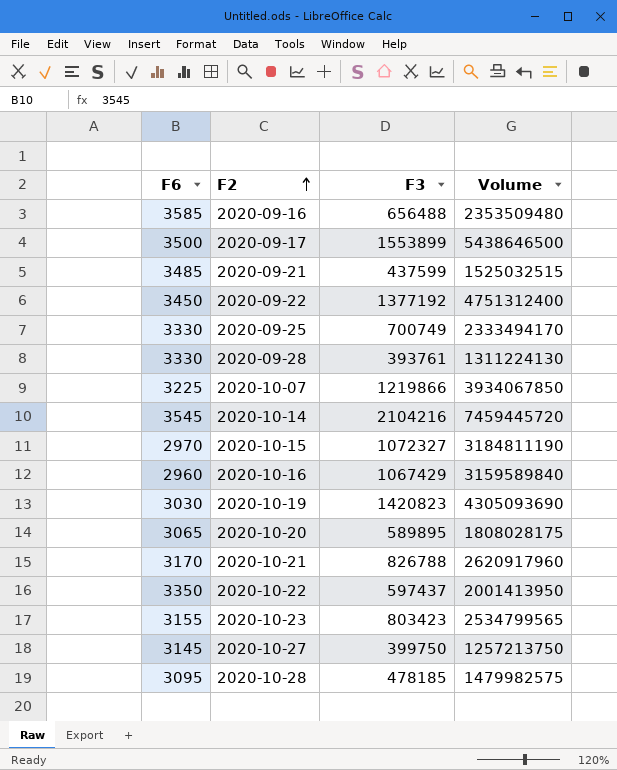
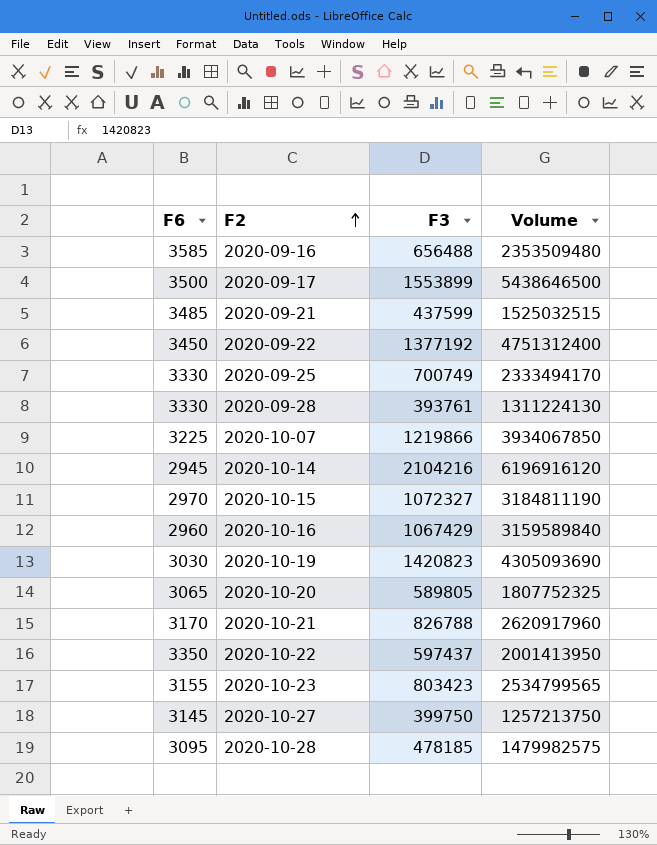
2020-10-14 | F6: 3545 -> 2945
2020-10-14 | Volume: 7459445720 -> 6196916120
2020-10-20 | F3: 589895 -> 589805
2020-10-20 | Volume: 1808028175 -> 1807752325

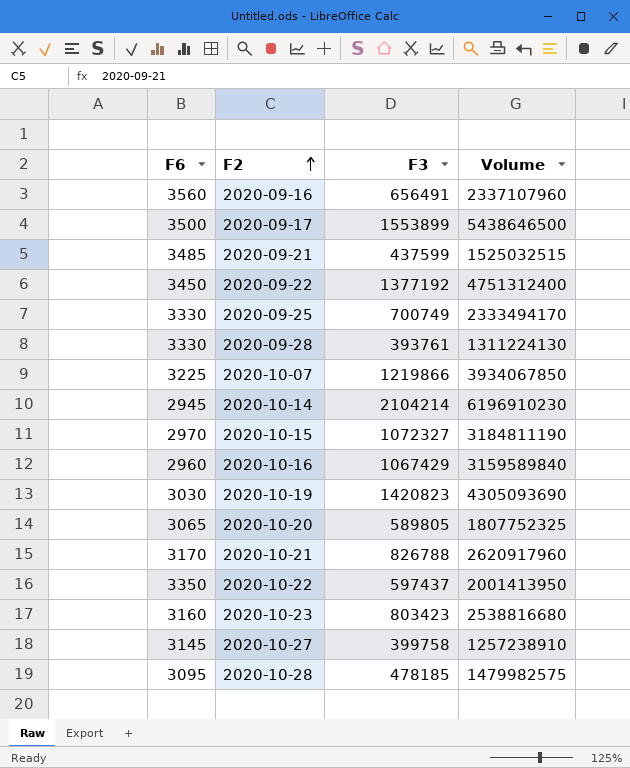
2020-09-16 | F6: 3585 -> 3560
2020-09-16 | F3: 656488 -> 656491
2020-09-16 | Volume: 2353509480 -> 2337107960
2020-10-14 | F3: 2104216 -> 2104214
2020-10-14 | Volume: 6196916120 -> 6196910230
2020-10-23 | F6: 3155 -> 3160
2020-10-23 | Volume: 2534799565 -> 2538816680
2020-10-27 | F3: 399750 -> 399758
2020-10-27 | Volume: 1257213750 -> 1257238910

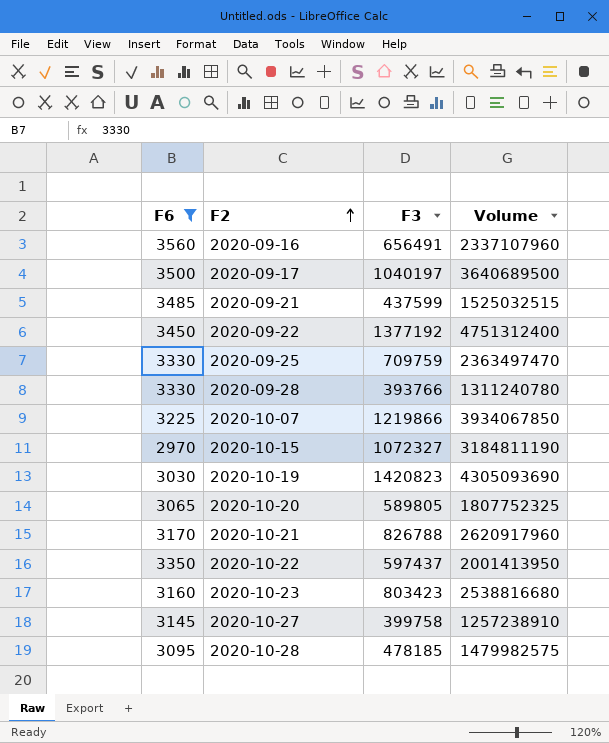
filter: none -> F6 >= 2970
2020-09-17 | F3: 1553899 -> 1040197
2020-09-17 | Volume: 5438646500 -> 3640689500
2020-09-25 | F3: 700749 -> 709759
2020-09-25 | Volume: 2333494170 -> 2363497470
2020-09-28 | F3: 393761 -> 393766
2020-09-28 | Volume: 1311224130 -> 1311240780

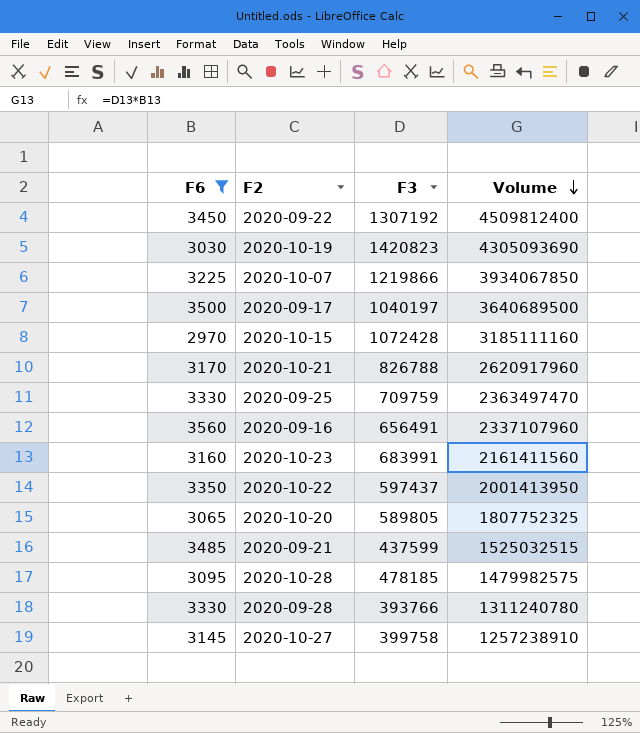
row order: F2 ascending -> Volume descending
2020-09-22 | F3: 1377192 -> 1307192
2020-09-22 | Volume: 4751312400 -> 4509812400
2020-10-15 | F3: 1072327 -> 1072428
2020-10-15 | Volume: 3184811190 -> 3185111160
2020-10-23 | F3: 803423 -> 683991
2020-10-23 | Volume: 2538816680 -> 2161411560

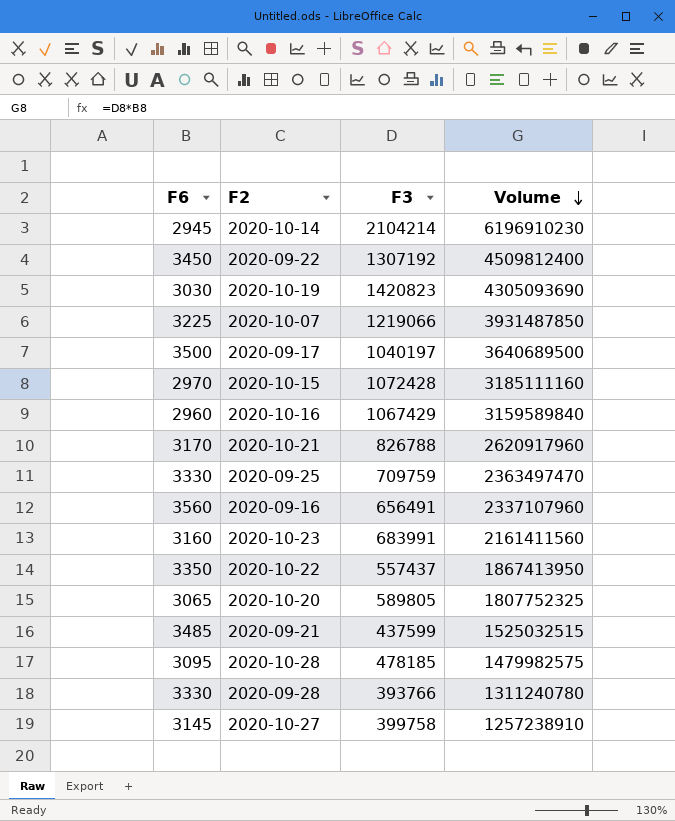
filter: F6 >= 2970 -> none
2020-10-07 | F3: 1219866 -> 1219066
2020-10-07 | Volume: 3934067850 -> 3931487850
2020-10-22 | F3: 597437 -> 557437
2020-10-22 | Volume: 2001413950 -> 1867413950

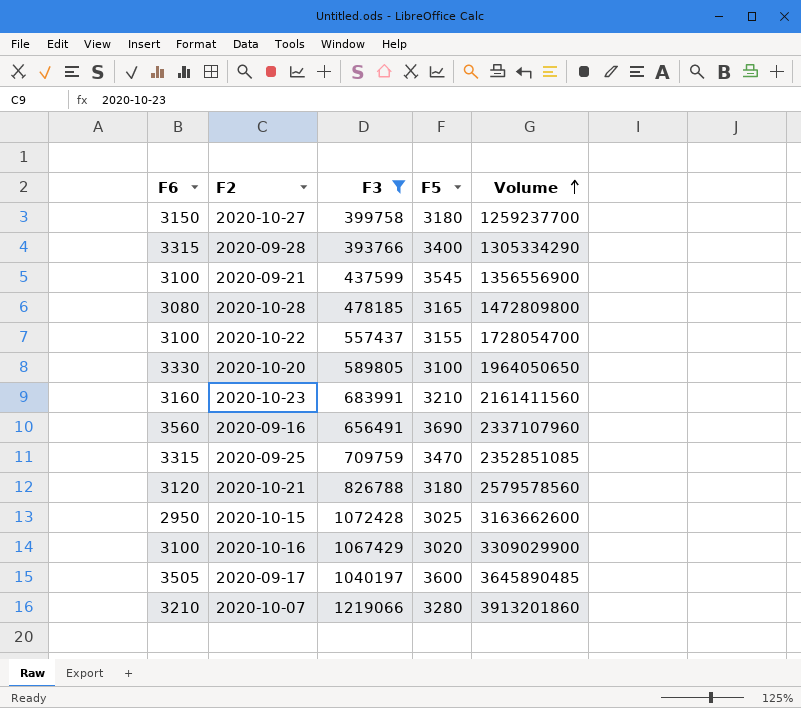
filter: none -> F3 <= 1219066
row order: Volume descending -> Volume ascending
column F5 | position: none -> 4
2020-10-27 | F6: 3145 -> 3150
2020-10-27 | Volume: 1257238910 -> 1259237700
2020-09-28 | F6: 3330 -> 3315
2020-09-28 | Volume: 1311240780 -> 1305334290
2020-09-21 | F6: 3485 -> 3100
2020-09-21 | Volume: 1525032515 -> 1356556900
2020-10-28 | F6: 3095 -> 3080
2020-10-28 | Volume: 1479982575 -> 1472809800
2020-10-22 | F6: 3350 -> 3100
2020-10-22 | Volume: 1867413950 -> 1728054700
2020-10-20 | F6: 3065 -> 3330
2020-10-20 | Volume: 1807752325 -> 1964050650
2020-09-25 | F6: 3330 -> 3315
2020-09-25 | Volume: 2363497470 -> 2352851085
2020-10-21 | F6: 3170 -> 3120
2020-10-21 | Volume: 2620917960 -> 2579578560
2020-10-15 | F6: 2970 -> 2950
2020-10-15 | Volume: 3185111160 -> 3163662600
2020-10-16 | F6: 2960 -> 3100
2020-10-16 | Volume: 3159589840 -> 3309029900
2020-09-17 | F6: 3500 -> 3505
2020-09-17 | Volume: 3640689500 -> 3645890485
2020-10-07 | F6: 3225 -> 3210
2020-10-07 | Volume: 3931487850 -> 3913201860

